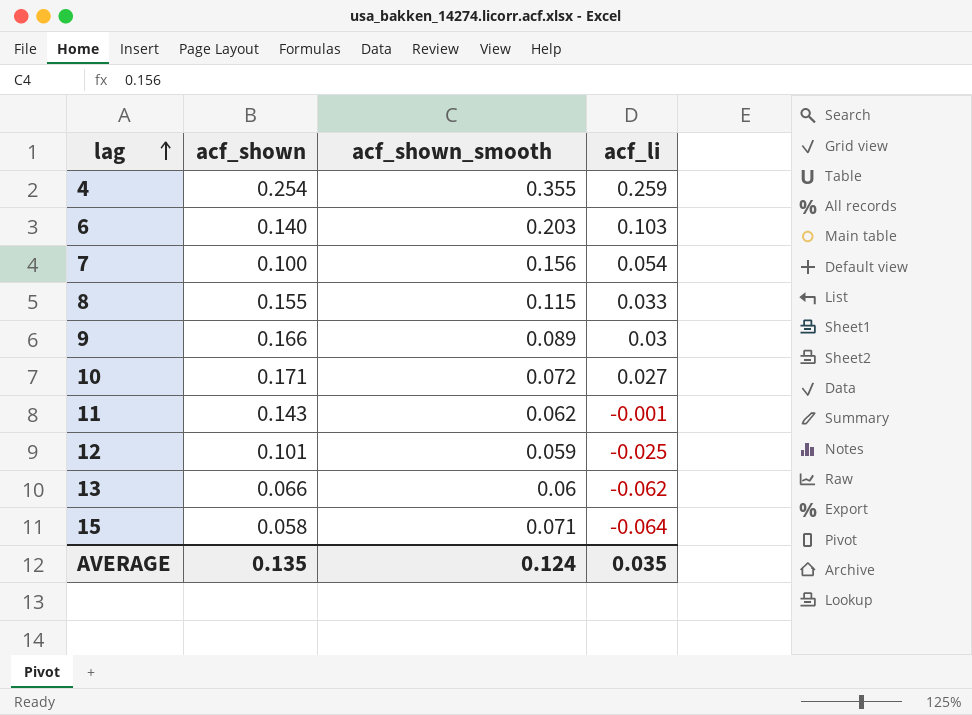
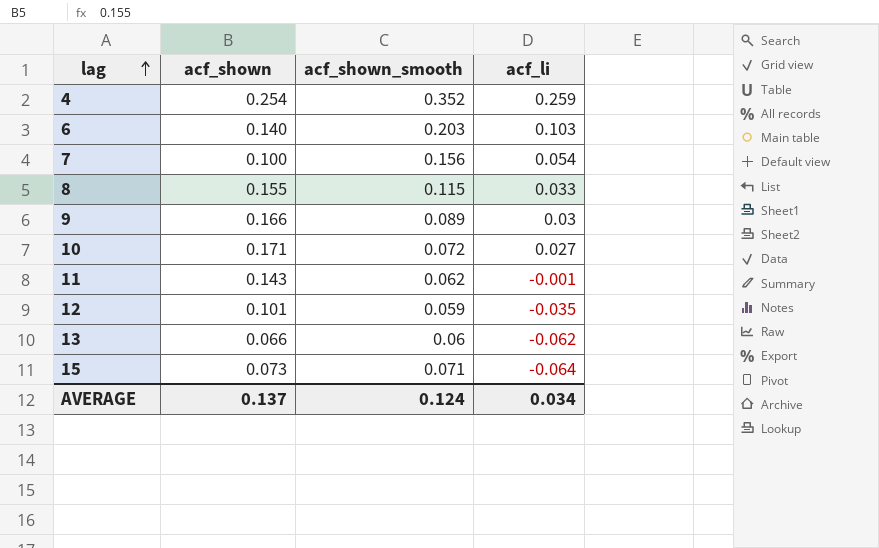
4 | acf_shown_smooth: 0.355 -> 0.352
12 | acf_li: -0.025 -> -0.035
15 | acf_shown: 0.058 -> 0.073
AVERAGE | acf_shown: 0.135 -> 0.137
AVERAGE | acf_li: 0.035 -> 0.034

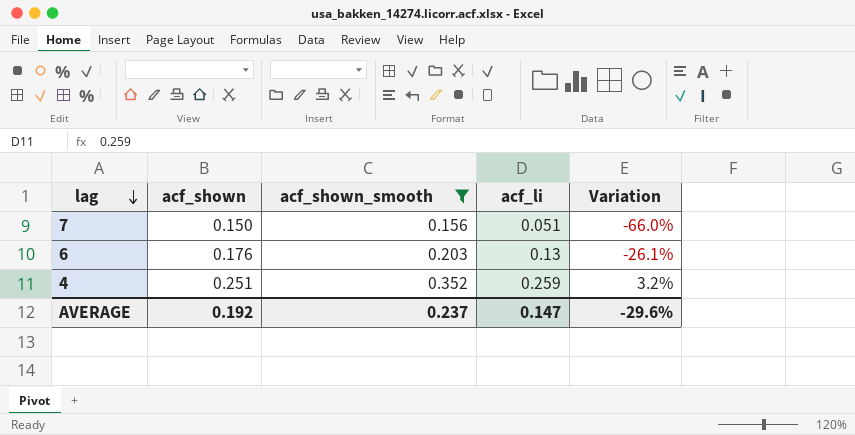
filter: none -> acf_shown_smooth >= 0.156
row order: lag ascending -> lag descending
column Variation | formula: none -> ([acf_li] - [acf_shown]) / [acf_shown]
7 | acf_shown: 0.100 -> 0.150
7 | acf_li: 0.054 -> 0.051
6 | acf_shown: 0.140 -> 0.176
6 | acf_li: 0.103 -> 0.13
4 | acf_shown: 0.254 -> 0.251
AVERAGE | acf_shown: 0.137 -> 0.192
AVERAGE | acf_shown_smooth: 0.124 -> 0.237
AVERAGE | acf_li: 0.034 -> 0.147

